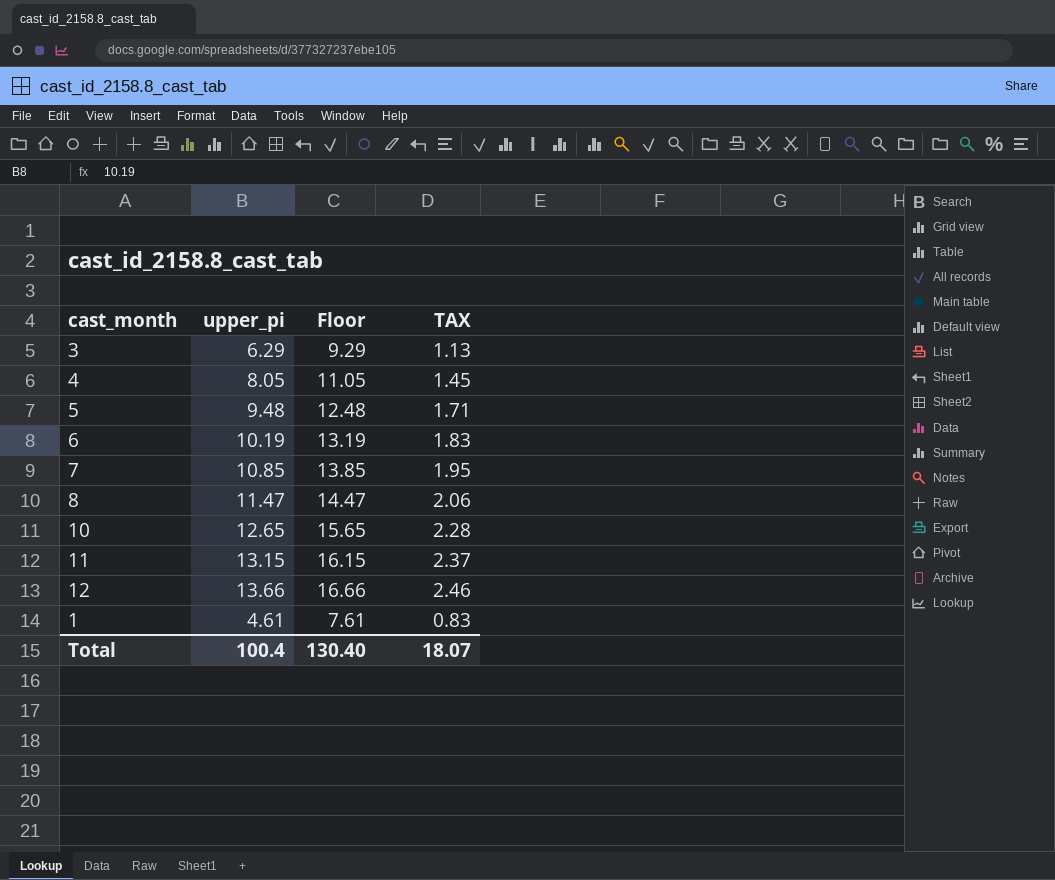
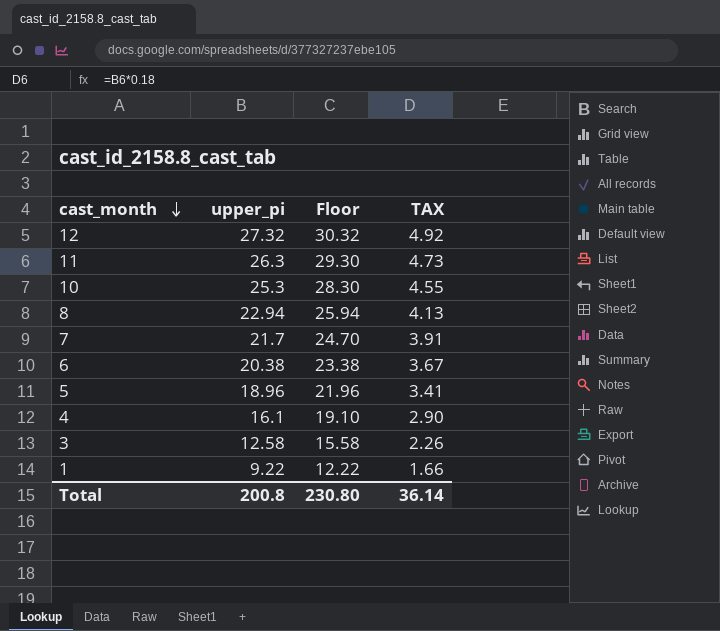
row order: none -> cast_month descending
12 | upper_pi: 13.66 -> 27.32
12 | Floor: 16.66 -> 30.32
12 | TAX: 2.46 -> 4.92
11 | upper_pi: 13.15 -> 26.3
11 | Floor: 16.15 -> 29.30
11 | TAX: 2.37 -> 4.73
10 | upper_pi: 12.65 -> 25.3
10 | Floor: 15.65 -> 28.30
10 | TAX: 2.28 -> 4.55
8 | upper_pi: 11.47 -> 22.94
8 | Floor: 14.47 -> 25.94
8 | TAX: 2.06 -> 4.13
7 | upper_pi: 10.85 -> 21.7
7 | Floor: 13.85 -> 24.70
7 | TAX: 1.95 -> 3.91
6 | upper_pi: 10.19 -> 20.38
6 | Floor: 13.19 -> 23.38
6 | TAX: 1.83 -> 3.67
5 | upper_pi: 9.48 -> 18.96
5 | Floor: 12.48 -> 21.96
5 | TAX: 1.71 -> 3.41
4 | upper_pi: 8.05 -> 16.1
4 | Floor: 11.05 -> 19.10
4 | TAX: 1.45 -> 2.90
3 | upper_pi: 6.29 -> 12.58
3 | Floor: 9.29 -> 15.58
3 | TAX: 1.13 -> 2.26
1 | upper_pi: 4.61 -> 9.22
1 | Floor: 7.61 -> 12.22
1 | TAX: 0.83 -> 1.66
Total | upper_pi: 100.4 -> 200.8
Total | Floor: 130.40 -> 230.80
Total | TAX: 18.07 -> 36.14

